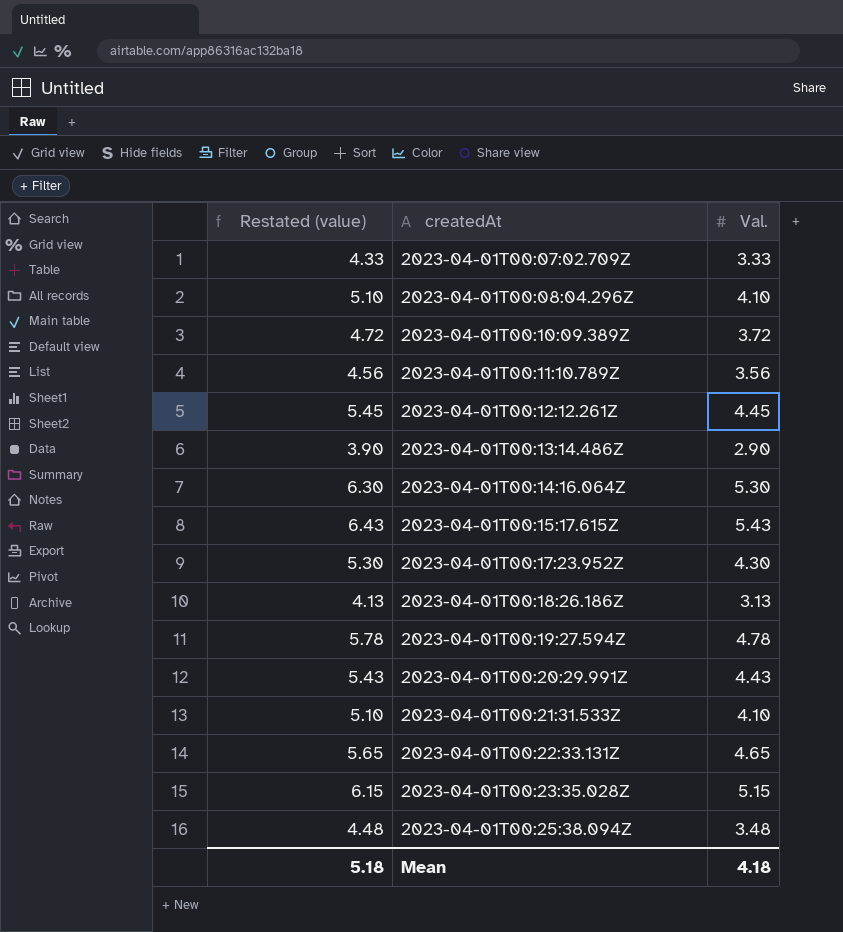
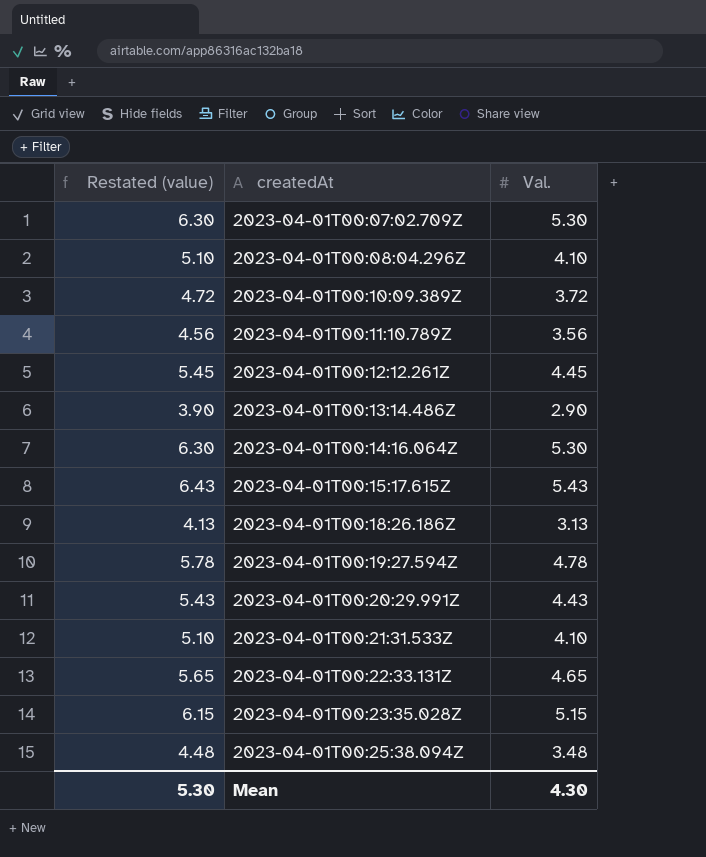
row 2023-04-01T00:17:23.952Z: 5.30 | 4.30 -> none
2023-04-01T00:07:02.709Z | Restated (value): 4.33 -> 6.30
2023-04-01T00:07:02.709Z | Val.: 3.33 -> 5.30
Mean | Restated (value): 5.18 -> 5.30
Mean | Val.: 4.18 -> 4.30

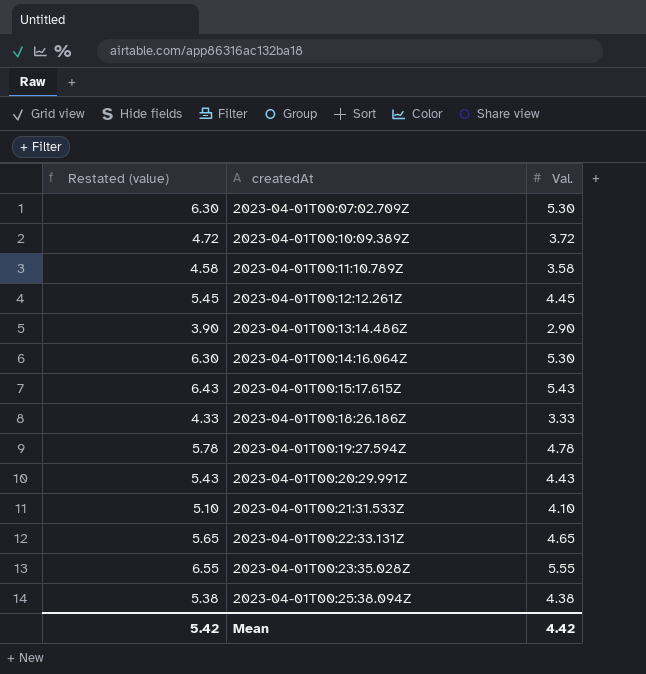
row 2023-04-01T00:08:04.296Z: 5.10 | 4.10 -> none
2023-04-01T00:11:10.789Z | Restated (value): 4.56 -> 4.58
2023-04-01T00:11:10.789Z | Val.: 3.56 -> 3.58
2023-04-01T00:18:26.186Z | Restated (value): 4.13 -> 4.33
2023-04-01T00:18:26.186Z | Val.: 3.13 -> 3.33
2023-04-01T00:23:35.028Z | Restated (value): 6.15 -> 6.55
2023-04-01T00:23:35.028Z | Val.: 5.15 -> 5.55
2023-04-01T00:25:38.094Z | Restated (value): 4.48 -> 5.38
2023-04-01T00:25:38.094Z | Val.: 3.48 -> 4.38
Mean | Restated (value): 5.30 -> 5.42
Mean | Val.: 4.30 -> 4.42

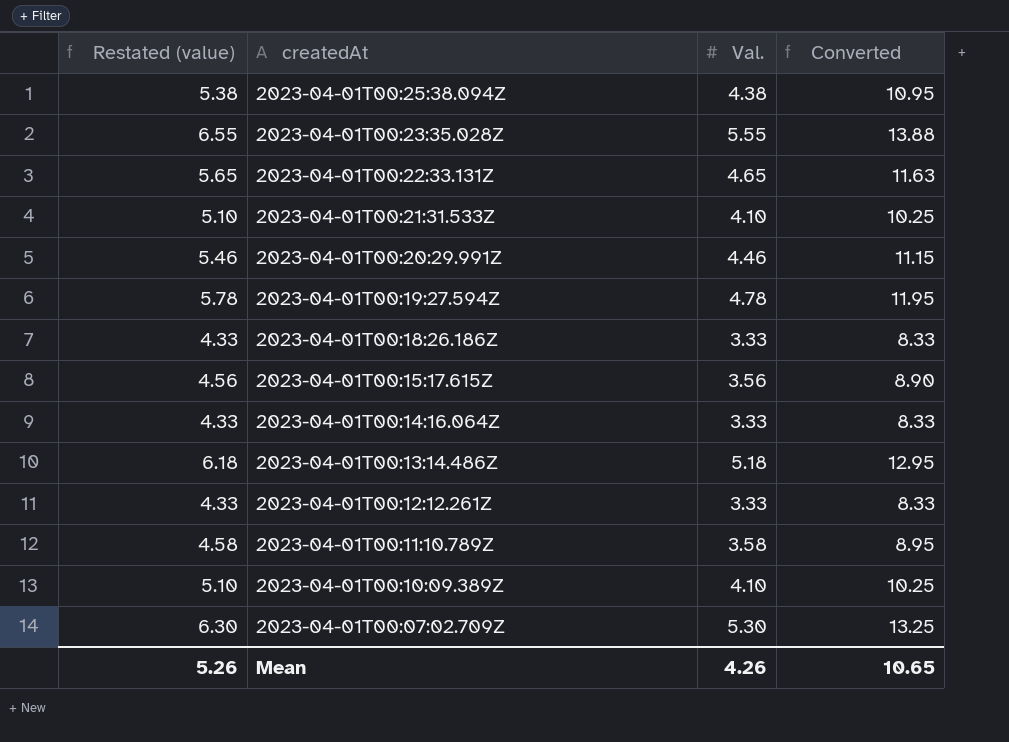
row order: createdAt ascending -> createdAt descending
column Converted | formula: none -> [Val.] * 2.5
2023-04-01T00:20:29.991Z | Restated (value): 5.43 -> 5.46
2023-04-01T00:20:29.991Z | Val.: 4.43 -> 4.46
2023-04-01T00:15:17.615Z | Restated (value): 6.43 -> 4.56
2023-04-01T00:15:17.615Z | Val.: 5.43 -> 3.56
2023-04-01T00:14:16.064Z | Restated (value): 6.30 -> 4.33
2023-04-01T00:14:16.064Z | Val.: 5.30 -> 3.33
2023-04-01T00:13:14.486Z | Restated (value): 3.90 -> 6.18
2023-04-01T00:13:14.486Z | Val.: 2.90 -> 5.18
2023-04-01T00:12:12.261Z | Restated (value): 5.45 -> 4.33
2023-04-01T00:12:12.261Z | Val.: 4.45 -> 3.33
2023-04-01T00:10:09.389Z | Restated (value): 4.72 -> 5.10
2023-04-01T00:10:09.389Z | Val.: 3.72 -> 4.10
Mean | Restated (value): 5.42 -> 5.26
Mean | Val.: 4.42 -> 4.26

